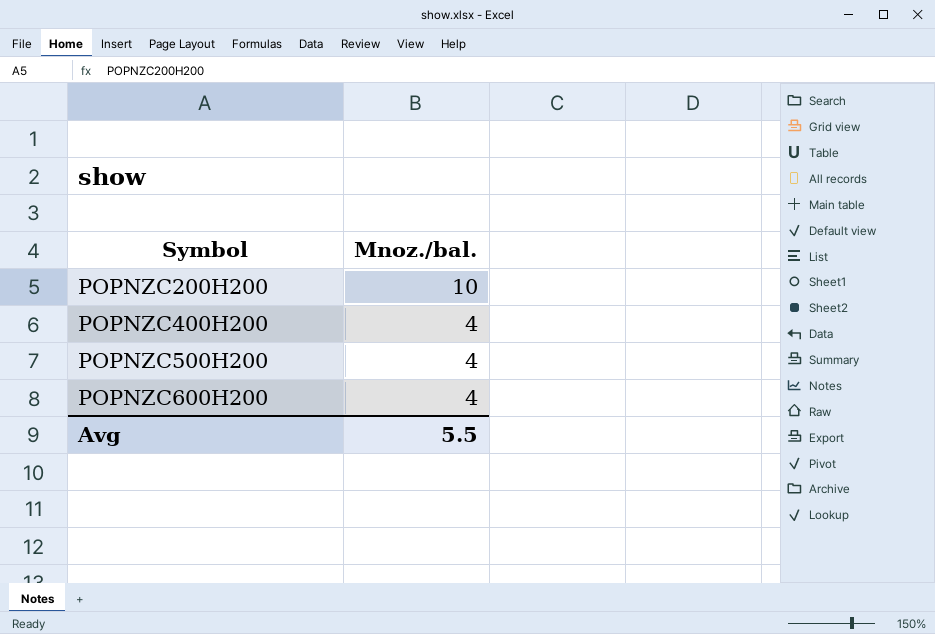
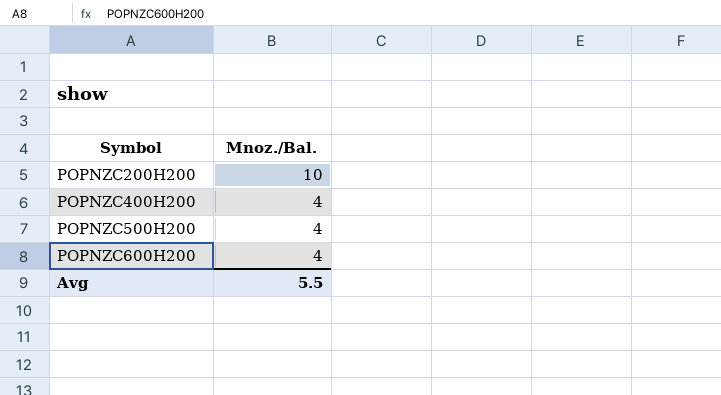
column name: Mnoz./bal. -> Mnoz./Bal.

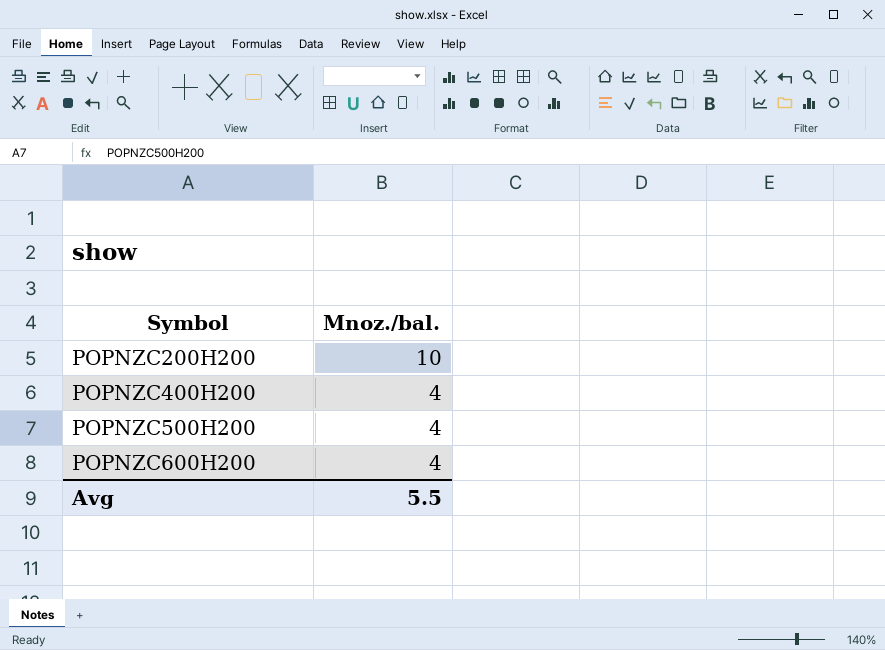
column name: Mnoz./Bal. -> Mnoz./bal.

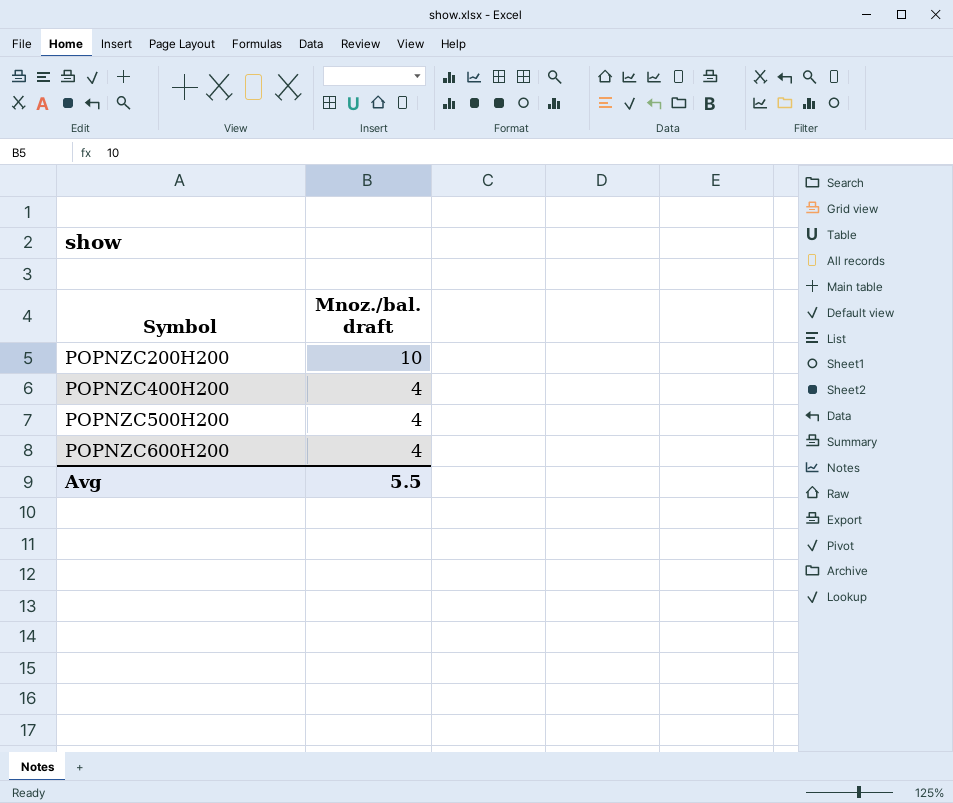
column name: Mnoz./bal. -> Mnoz./bal. draft

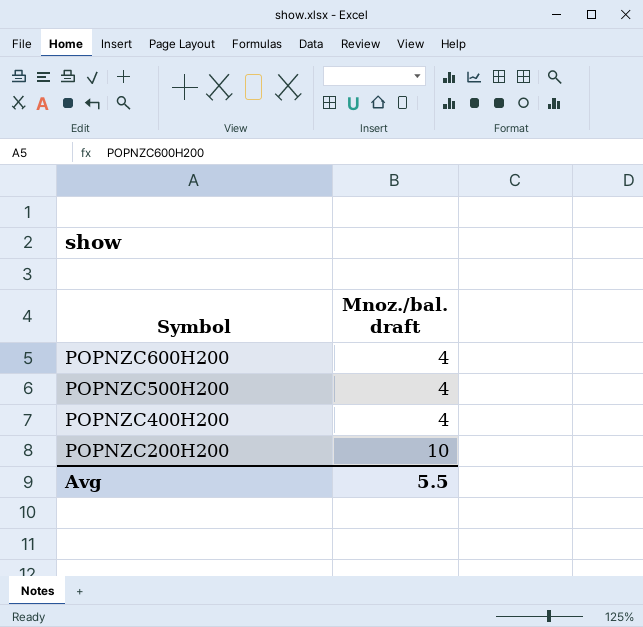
row order: Symbol ascending -> Symbol descending

